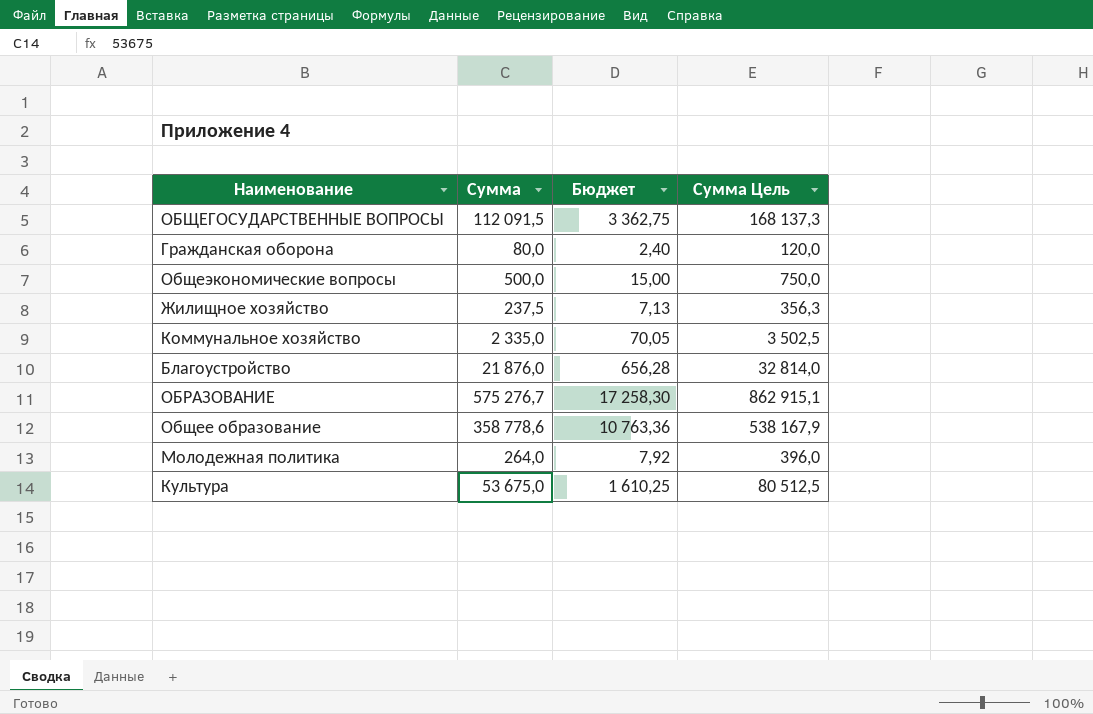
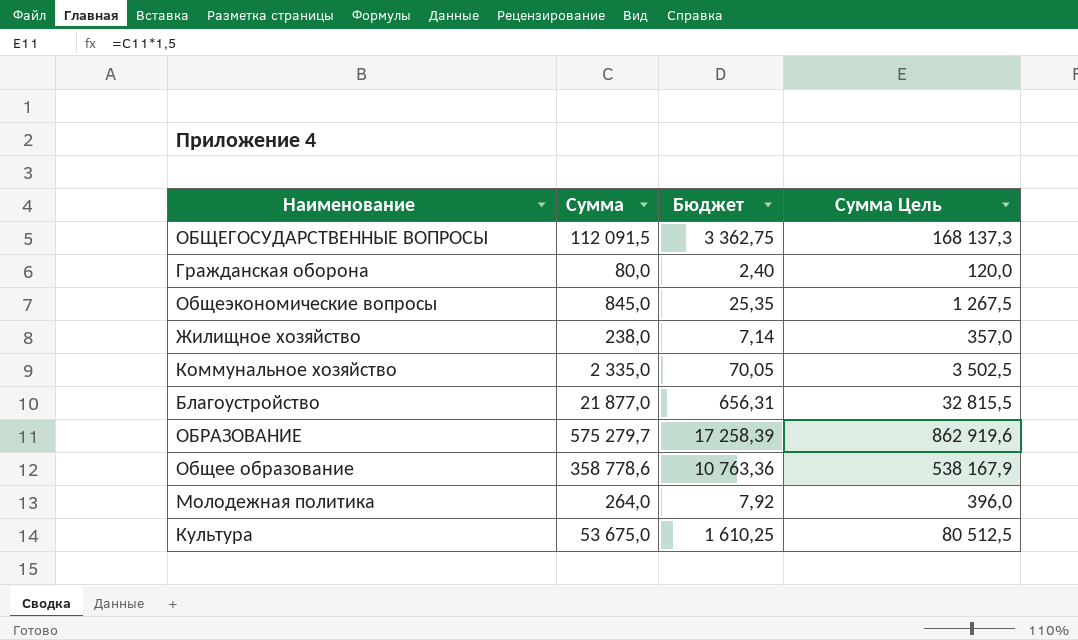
Общеэкономические вопросы | Сумма: 500,0 -> 845,0
Общеэкономические вопросы | Бюджет: 15,00 -> 25,35
Общеэкономические вопросы | Сумма Цель: 750,0 -> 1 267,5
Жилищное хозяйство | Сумма: 237,5 -> 238,0
Жилищное хозяйство | Бюджет: 7,13 -> 7,14
Жилищное хозяйство | Сумма Цель: 356,3 -> 357,0
Благоустройство | Сумма: 21 876,0 -> 21 877,0
Благоустройство | Бюджет: 656,28 -> 656,31
Благоустройство | Сумма Цель: 32 814,0 -> 32 815,5
ОБРАЗОВАНИЕ | Сумма: 575 276,7 -> 575 279,7
ОБРАЗОВАНИЕ | Бюджет: 17 258,30 -> 17 258,39
ОБРАЗОВАНИЕ | Сумма Цель: 862 915,1 -> 862 919,6

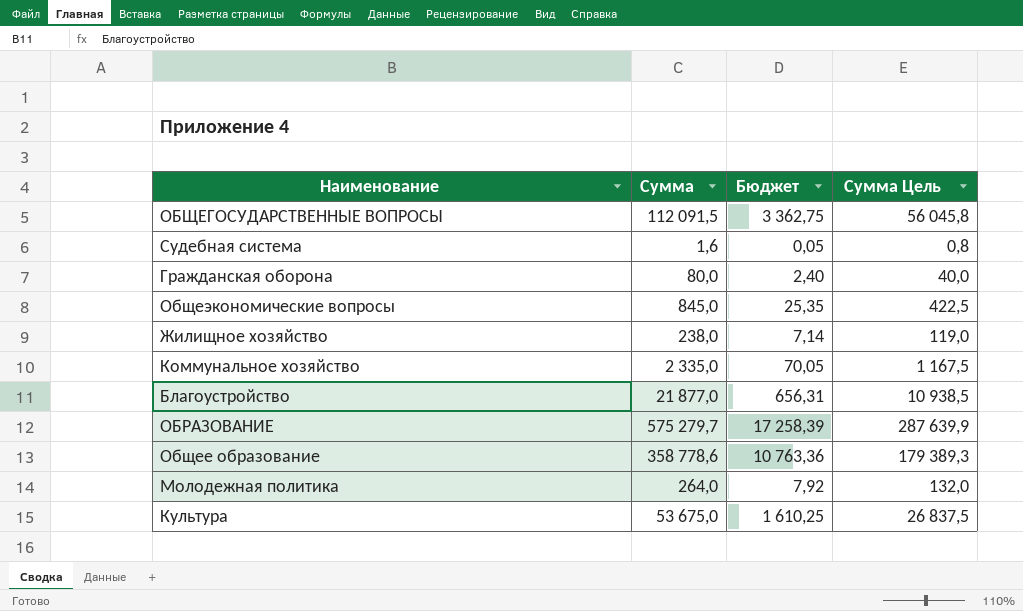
column Сумма Цель | formula: [Сумма] * 1,5 -> [Сумма] * 0,5
row Судебная система: none -> 1,6 | 0,05 | 0,8

